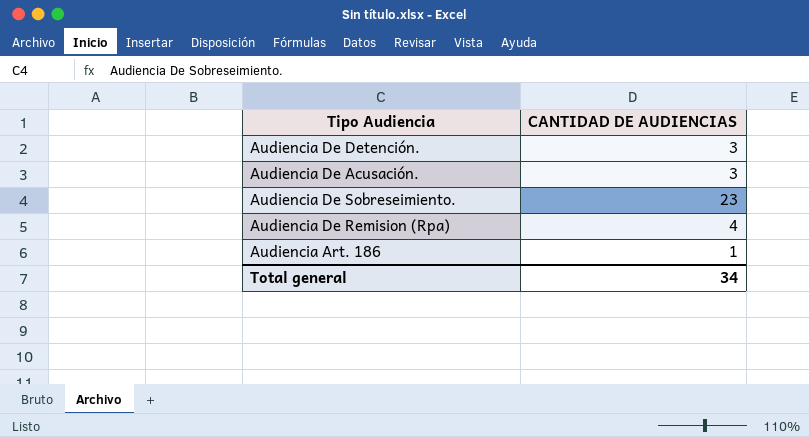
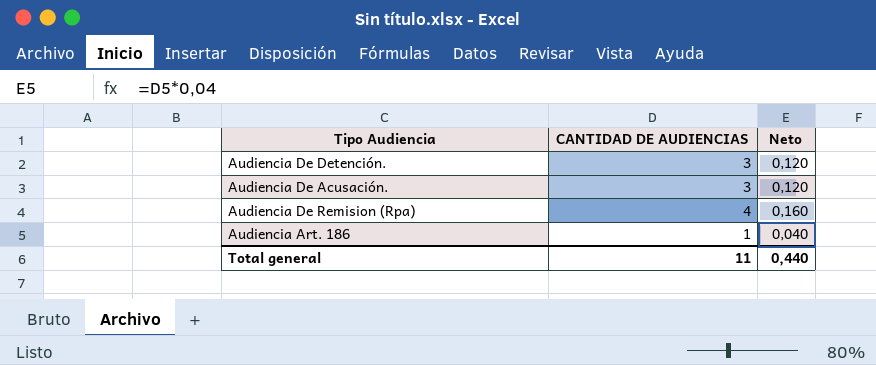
column Neto | formula: none -> [CANTIDAD DE AUDIENCIAS] * 0,04
row Audiencia De Sobreseimiento.: 23 -> none
Total general | CANTIDAD DE AUDIENCIAS: 34 -> 11

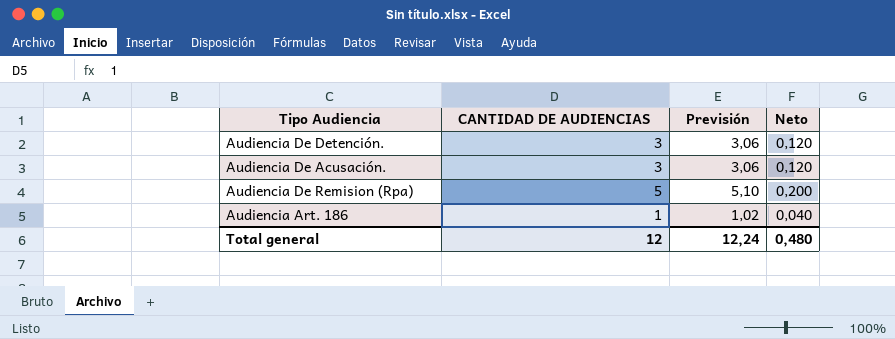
column Previsión | formula: none -> [CANTIDAD DE AUDIENCIAS] * 1,02
Audiencia De Remision (Rpa) | CANTIDAD DE AUDIENCIAS: 4 -> 5
Audiencia De Remision (Rpa) | Neto: 0,160 -> 0,200
Total general | CANTIDAD DE AUDIENCIAS: 11 -> 12
Total general | Neto: 0,440 -> 0,480

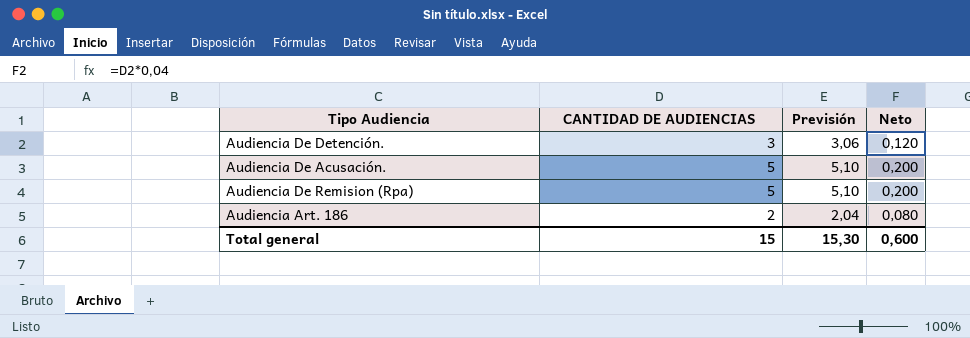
Audiencia De Acusación. | CANTIDAD DE AUDIENCIAS: 3 -> 5
Audiencia De Acusación. | Previsión: 3,06 -> 5,10
Audiencia De Acusación. | Neto: 0,120 -> 0,200
Audiencia Art. 186 | CANTIDAD DE AUDIENCIAS: 1 -> 2
Audiencia Art. 186 | Previsión: 1,02 -> 2,04
Audiencia Art. 186 | Neto: 0,040 -> 0,080
Total general | CANTIDAD DE AUDIENCIAS: 12 -> 15
Total general | Previsión: 12,24 -> 15,30
Total general | Neto: 0,480 -> 0,600

